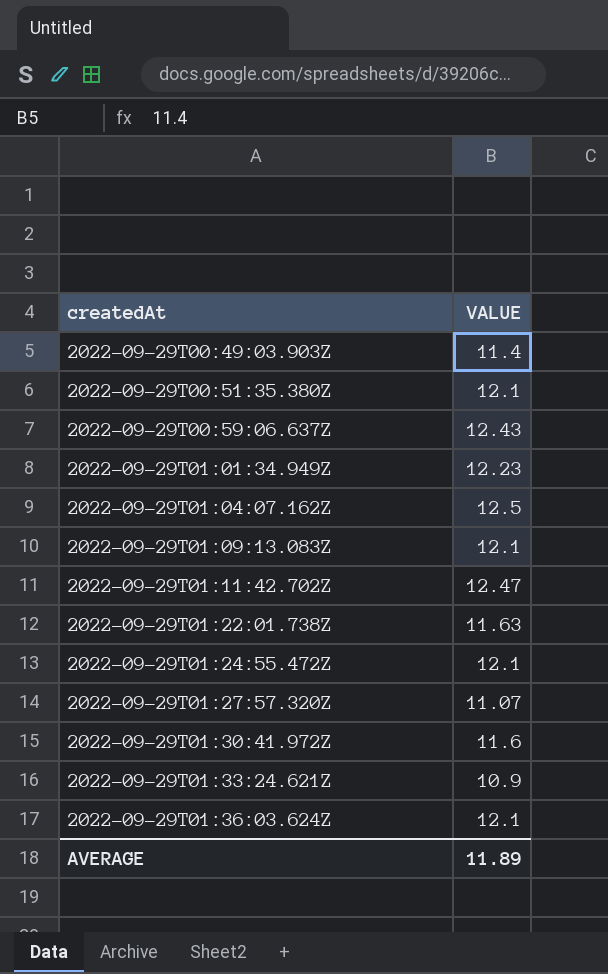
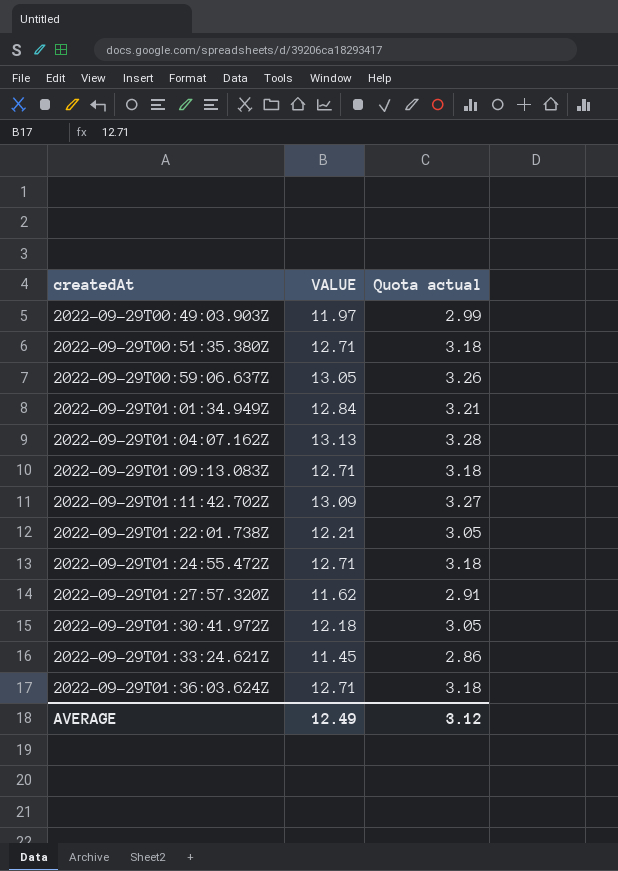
column Quota actual | formula: none -> [VALUE] * 0.25
2022-09-29T00:49:03.903Z | VALUE: 11.4 -> 11.97
2022-09-29T00:51:35.380Z | VALUE: 12.1 -> 12.71
2022-09-29T00:59:06.637Z | VALUE: 12.43 -> 13.05
2022-09-29T01:01:34.949Z | VALUE: 12.23 -> 12.84
2022-09-29T01:04:07.162Z | VALUE: 12.5 -> 13.13
2022-09-29T01:09:13.083Z | VALUE: 12.1 -> 12.71
2022-09-29T01:11:42.702Z | VALUE: 12.47 -> 13.09
2022-09-29T01:22:01.738Z | VALUE: 11.63 -> 12.21
2022-09-29T01:24:55.472Z | VALUE: 12.1 -> 12.71
2022-09-29T01:27:57.320Z | VALUE: 11.07 -> 11.62
2022-09-29T01:30:41.972Z | VALUE: 11.6 -> 12.18
2022-09-29T01:33:24.621Z | VALUE: 10.9 -> 11.45
2022-09-29T01:36:03.624Z | VALUE: 12.1 -> 12.71
AVERAGE | VALUE: 11.89 -> 12.49

